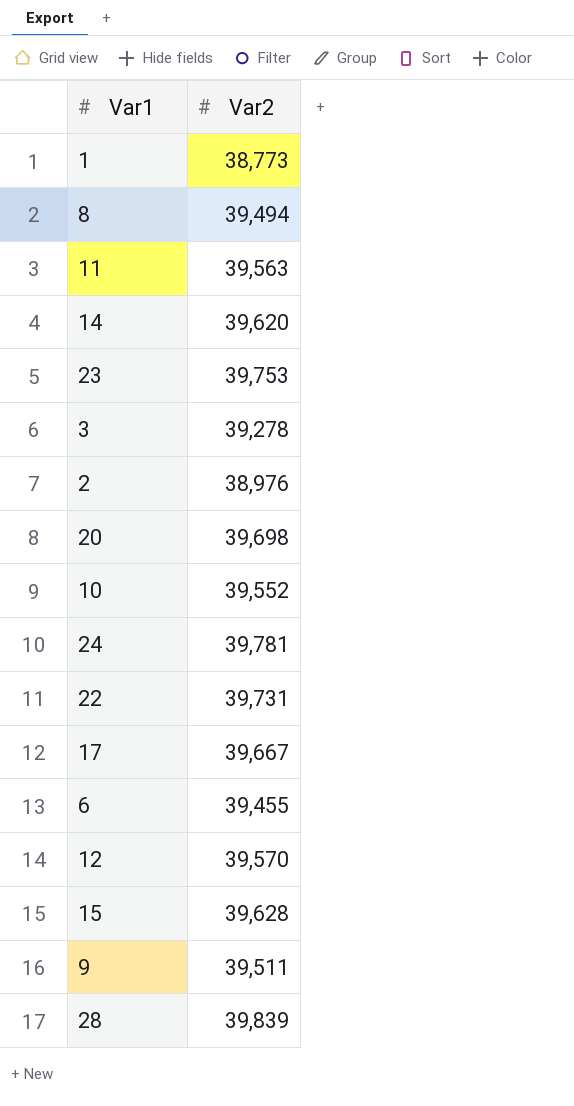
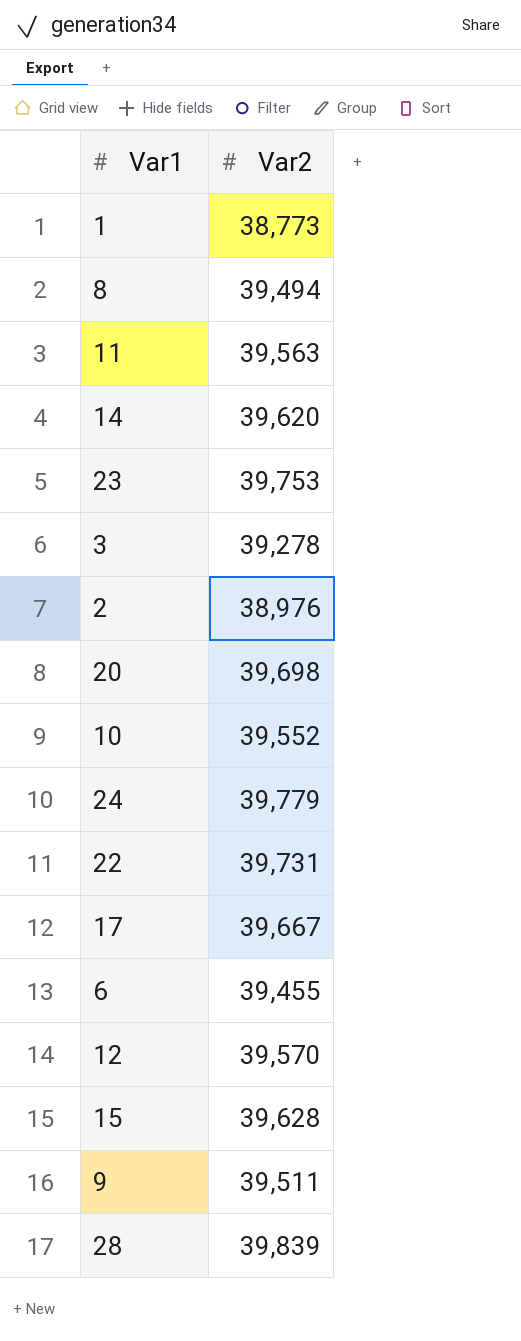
24 | Var2: 39,781 -> 39,779

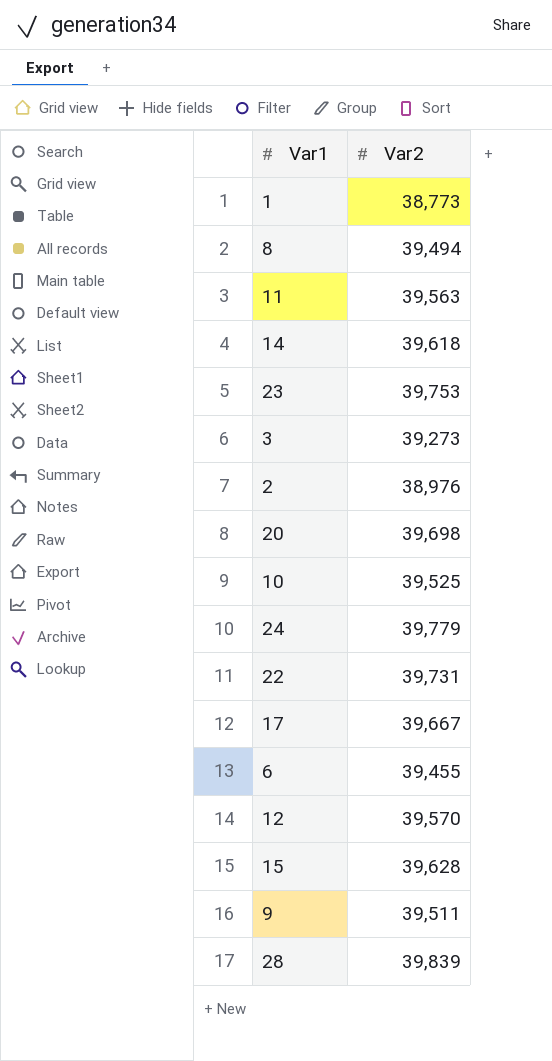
14 | Var2: 39,620 -> 39,618
3 | Var2: 39,278 -> 39,273
10 | Var2: 39,552 -> 39,525

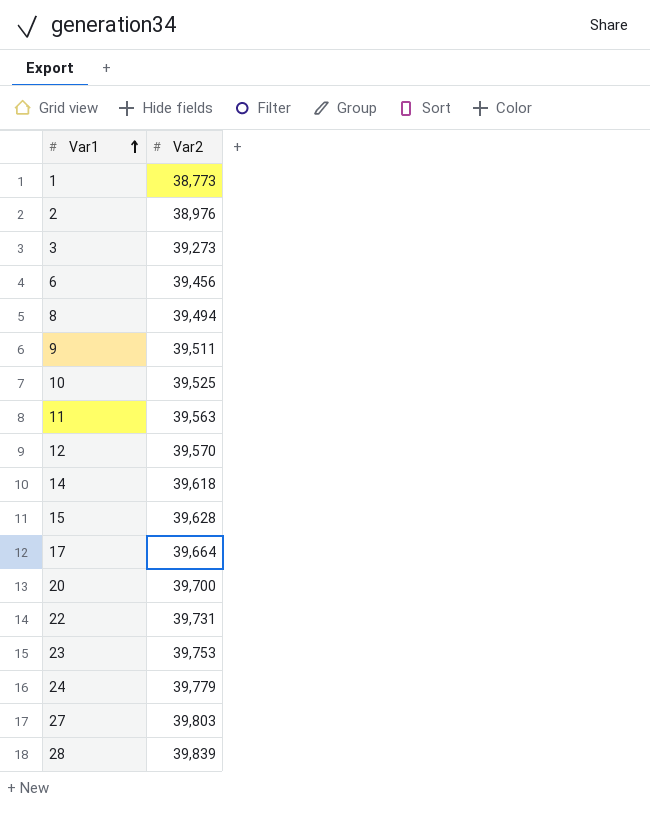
row order: none -> Var1 ascending
6 | Var2: 39,455 -> 39,456
17 | Var2: 39,667 -> 39,664
20 | Var2: 39,698 -> 39,700
row 27: none -> 39,803

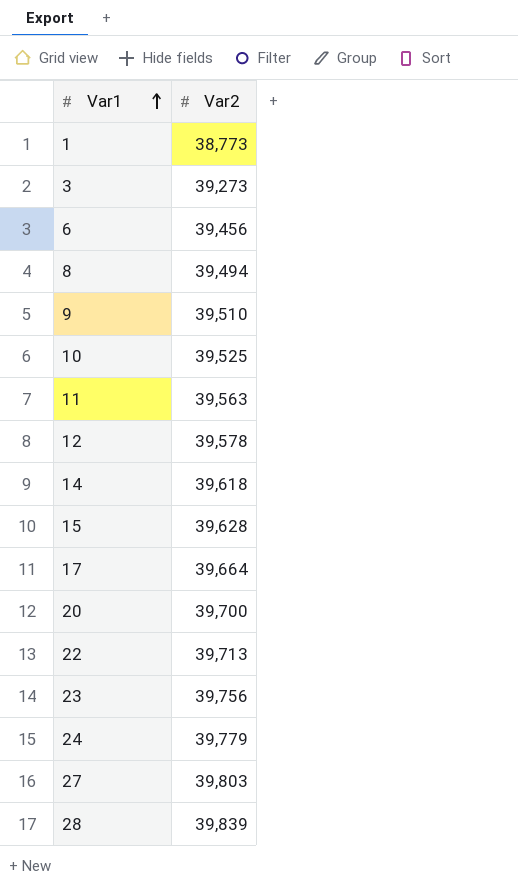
row 2: 38,976 -> none
9 | Var2: 39,511 -> 39,510
12 | Var2: 39,570 -> 39,578
22 | Var2: 39,731 -> 39,713
23 | Var2: 39,753 -> 39,756

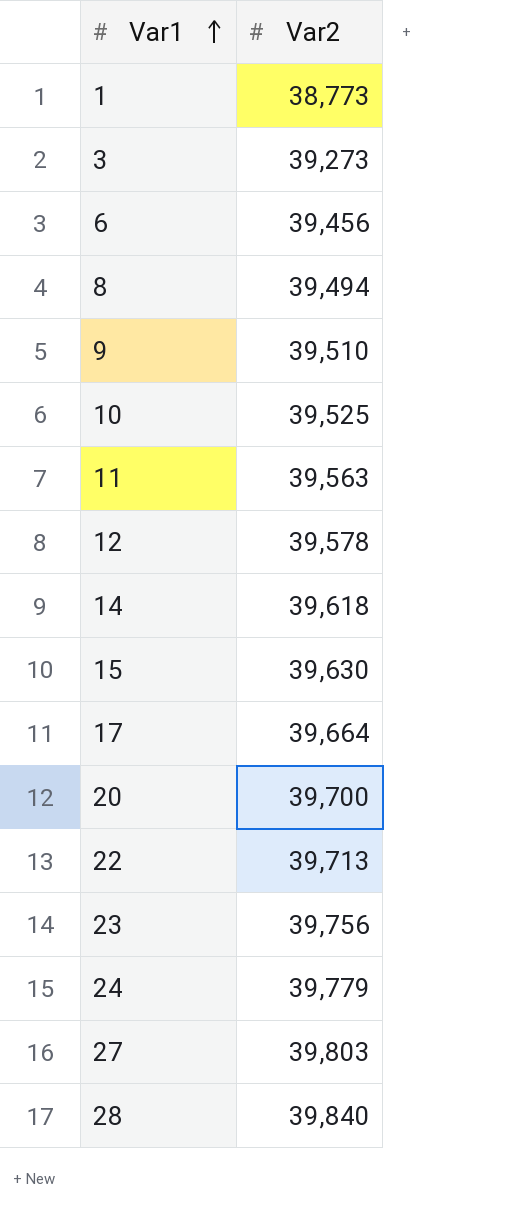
15 | Var2: 39,628 -> 39,630
28 | Var2: 39,839 -> 39,840

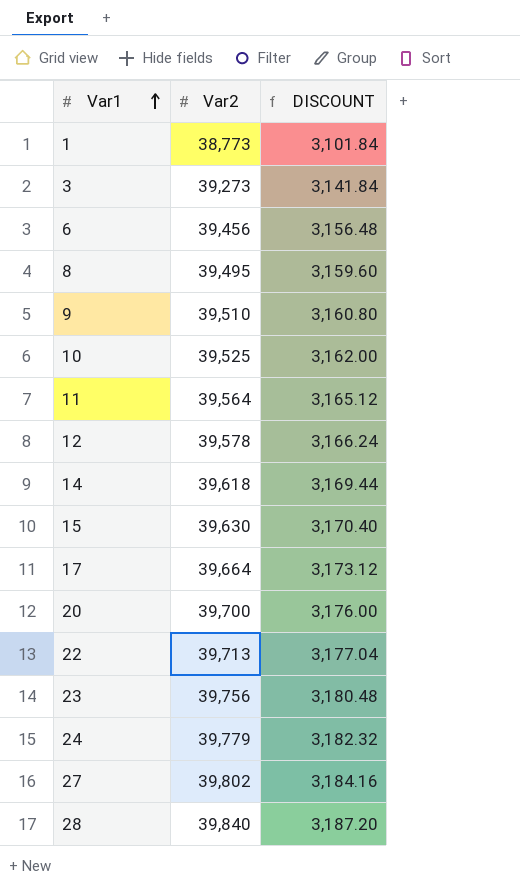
column DISCOUNT | formula: none -> [Var2] * 0.08
8 | Var2: 39,494 -> 39,495
11 | Var2: 39,563 -> 39,564
27 | Var2: 39,803 -> 39,802

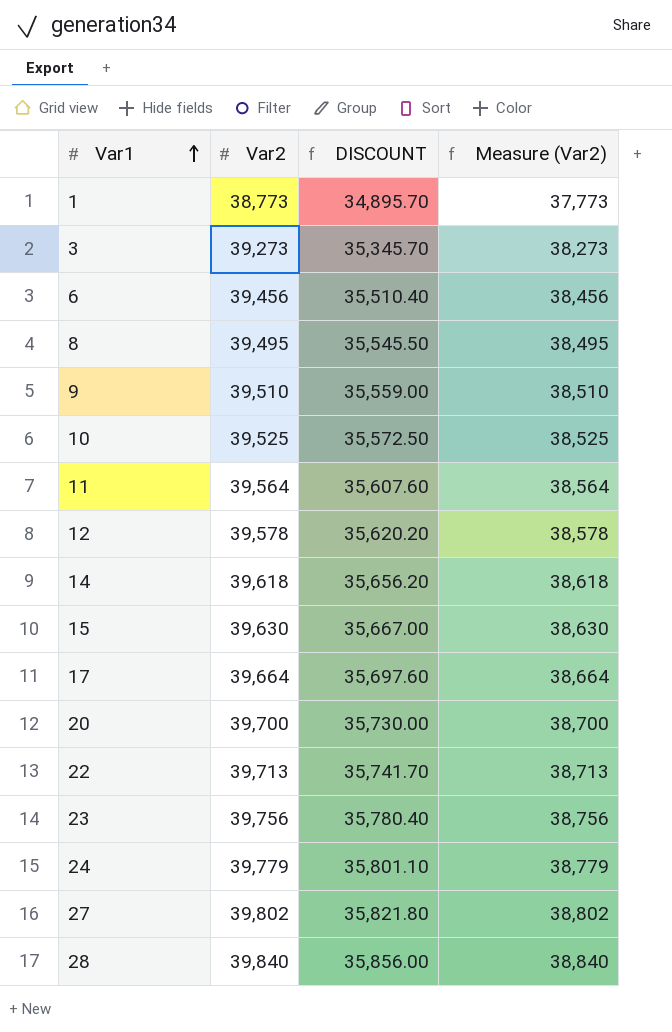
column DISCOUNT | formula: [Var2] * 0.08 -> [Var2] * 0.9
column Measure (Var2) | formula: none -> [Var2] - 1000

